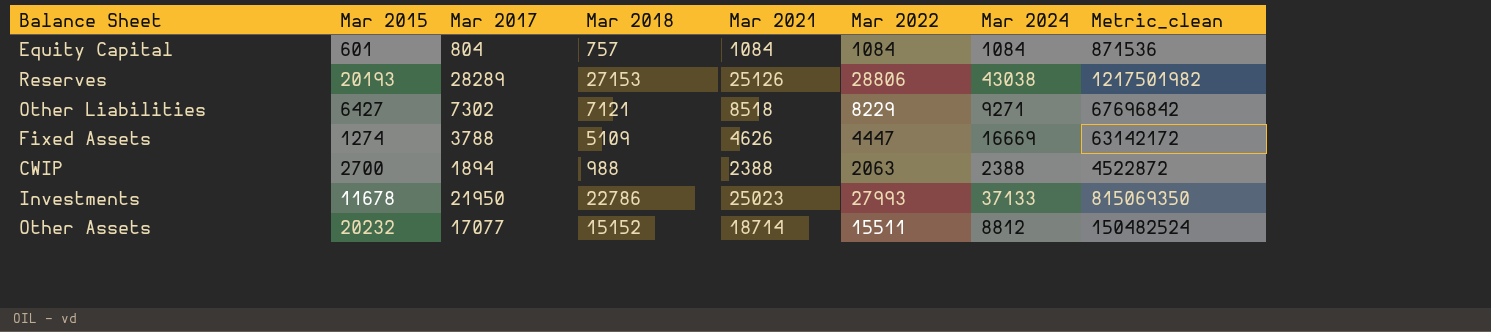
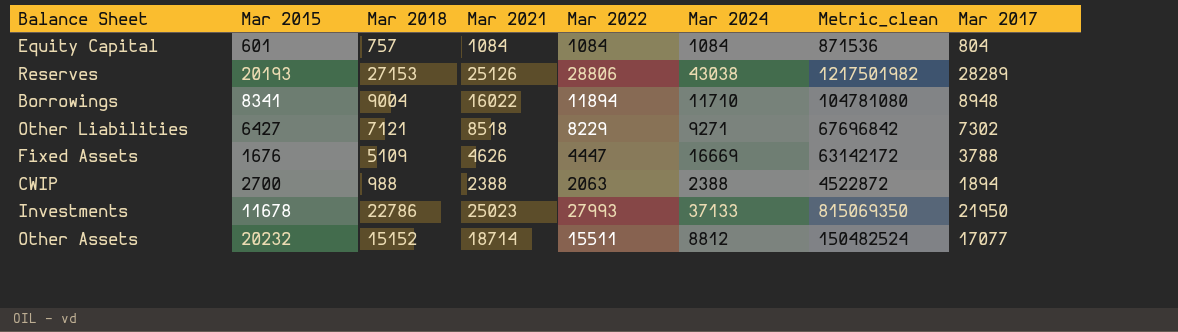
column Mar 2017 | position: 3 -> 8
row Borrowings: none -> 8341 | 9004 | 16022 | 11894 | 11710 | 104781080 | 8948
Fixed Assets | Mar 2015: 1274 -> 1676

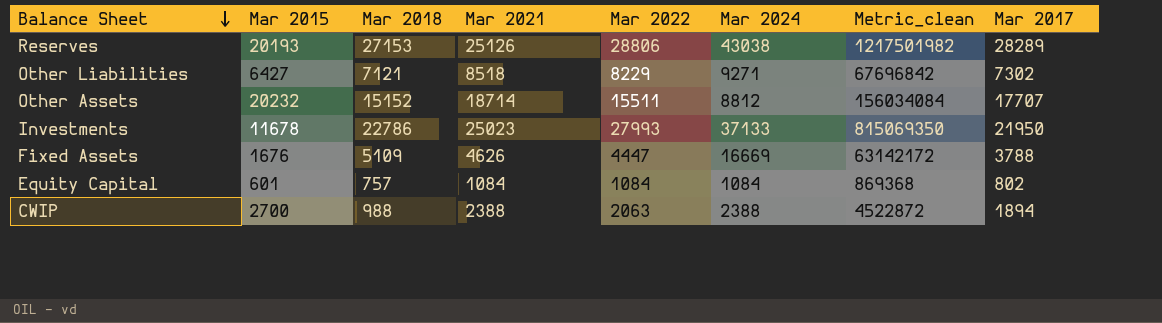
row order: none -> Balance Sheet descending
row Borrowings: 8341 | 9004 | 16022 | 11894 | 11710 | 104781080 | 8948 -> none
Other Assets | Metric_clean: 150482524 -> 156034084
Other Assets | Mar 2017: 17077 -> 17707
Equity Capital | Metric_clean: 871536 -> 869368
Equity Capital | Mar 2017: 804 -> 802

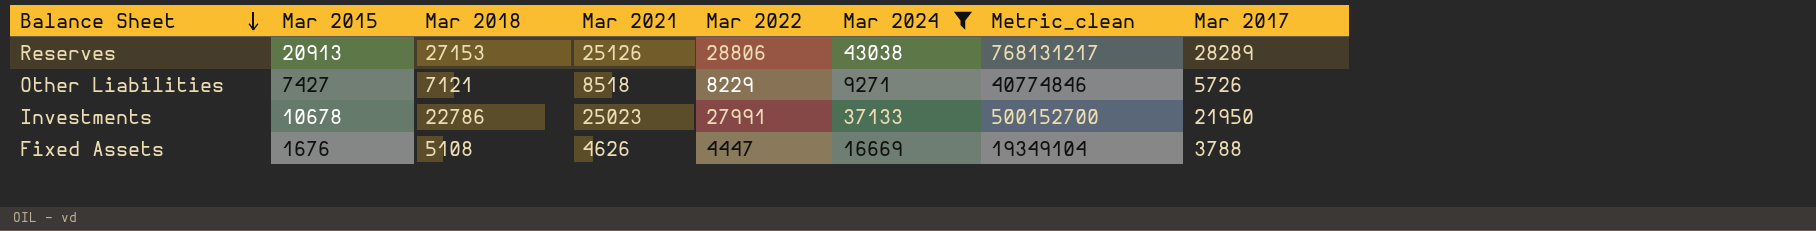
filter: none -> Mar 2024 >= 9271
column Metric_clean | formula: [Mar 2024] * [Mar 2017] -> [Mar 2018] * [Mar 2017]
Reserves | Mar 2015: 20193 -> 20913
Other Liabilities | Mar 2015: 6427 -> 7427
Other Liabilities | Mar 2017: 7302 -> 5726
Investments | Mar 2015: 11678 -> 10678
Investments | Mar 2022: 27993 -> 27991
Fixed Assets | Mar 2018: 5109 -> 5108

